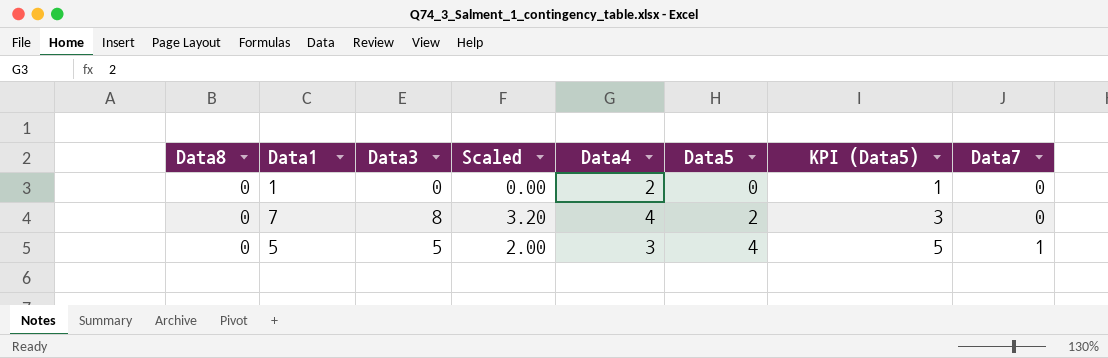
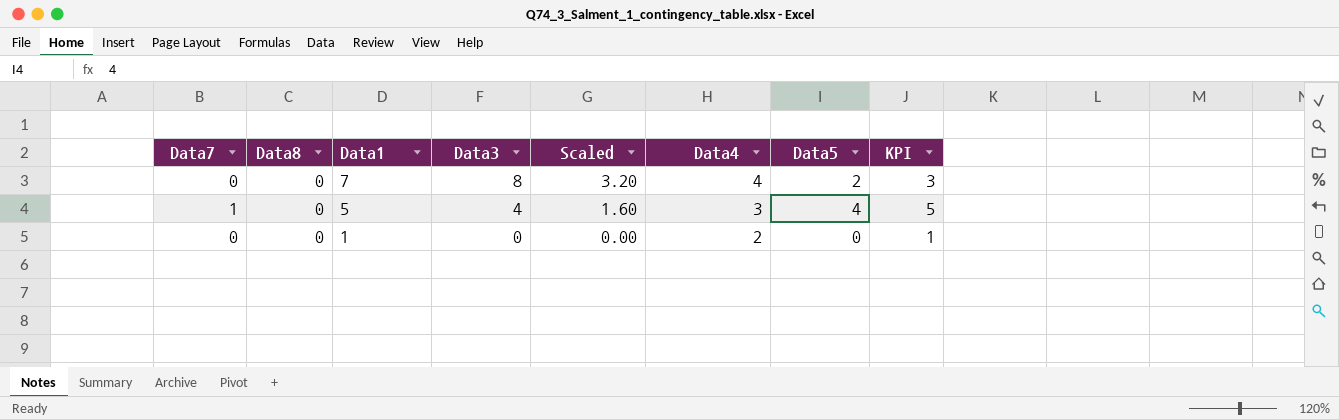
row order: Data5 ascending -> Data1 descending
column Data7 | position: 8 -> 1
column name: KPI (Data5) -> KPI
5 | Data3: 5 -> 4
5 | Scaled: 2.00 -> 1.60

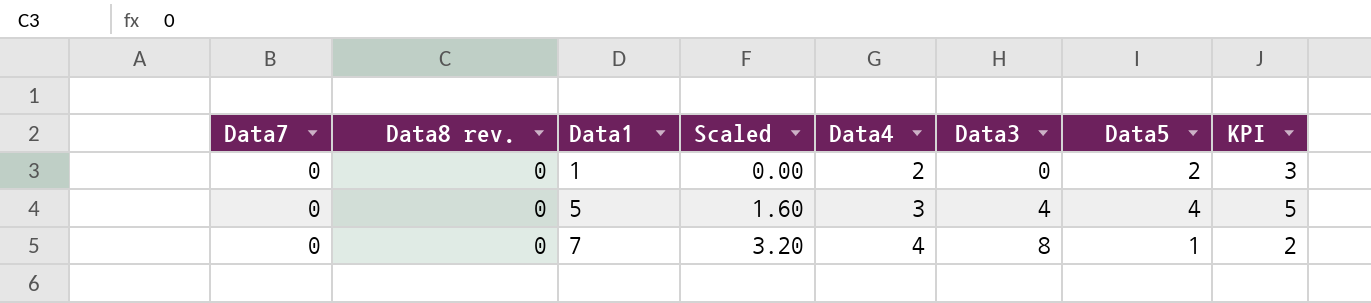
row order: Data1 descending -> Data1 ascending
column name: Data8 -> Data8 rev.
column Data3 | position: 4 -> 6
1 | Data5: 0 -> 2
1 | KPI: 1 -> 3
5 | Data7: 1 -> 0
7 | Data5: 2 -> 1
7 | KPI: 3 -> 2

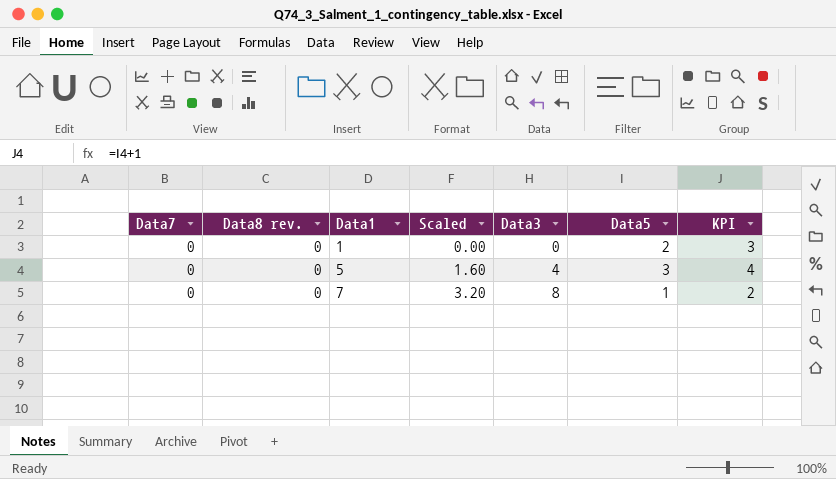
column Data4 | position: 5 -> none
5 | Data5: 4 -> 3
5 | KPI: 5 -> 4

